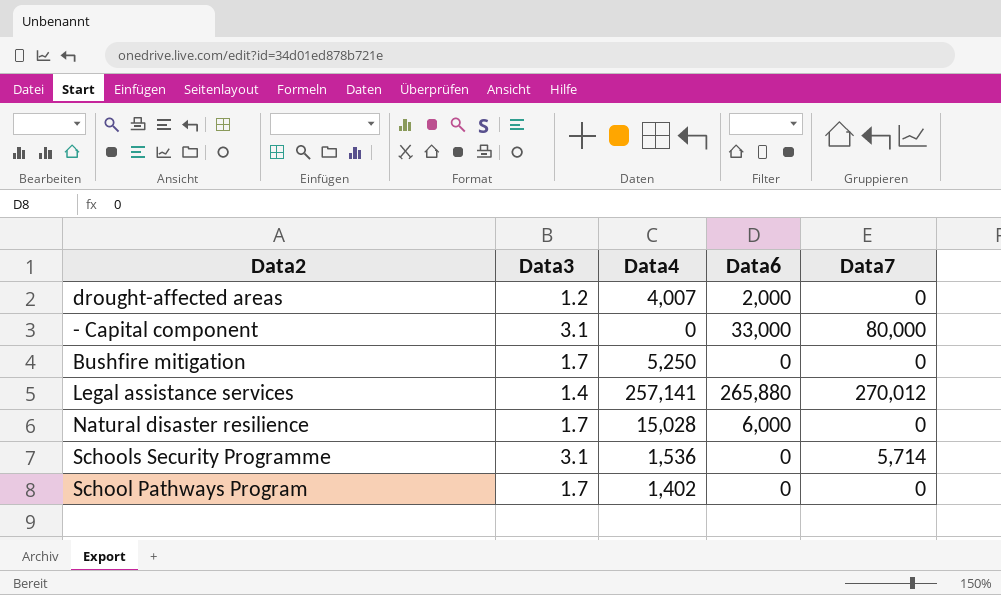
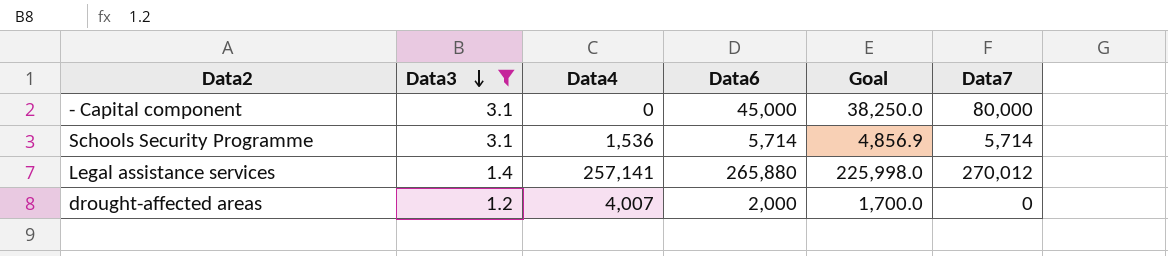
filter: none -> Data3 != 1.7
row order: none -> Data3 descending
column Goal | formula: none -> [Data6] * 0.85
- Capital component | Data6: 33,000 -> 45,000
Schools Security Programme | Data6: 0 -> 5,714

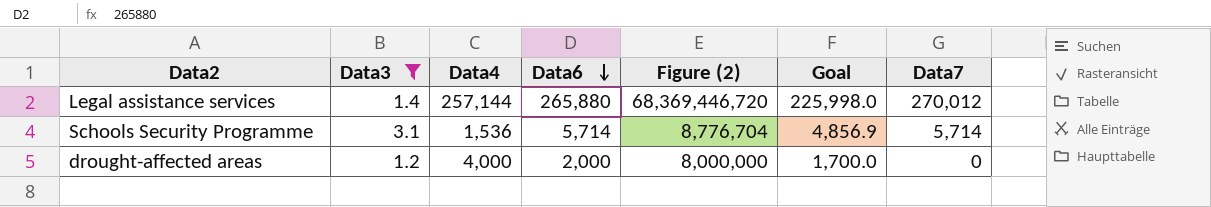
row order: Data3 descending -> Data6 descending
column Figure (2) | formula: none -> [Data4] * [Data6]
row - Capital component: 3.1 | 0 | 45,000 | 38,250.0 | 80,000 -> none
Legal assistance services | Data4: 257,141 -> 257,144
drought-affected areas | Data4: 4,007 -> 4,000

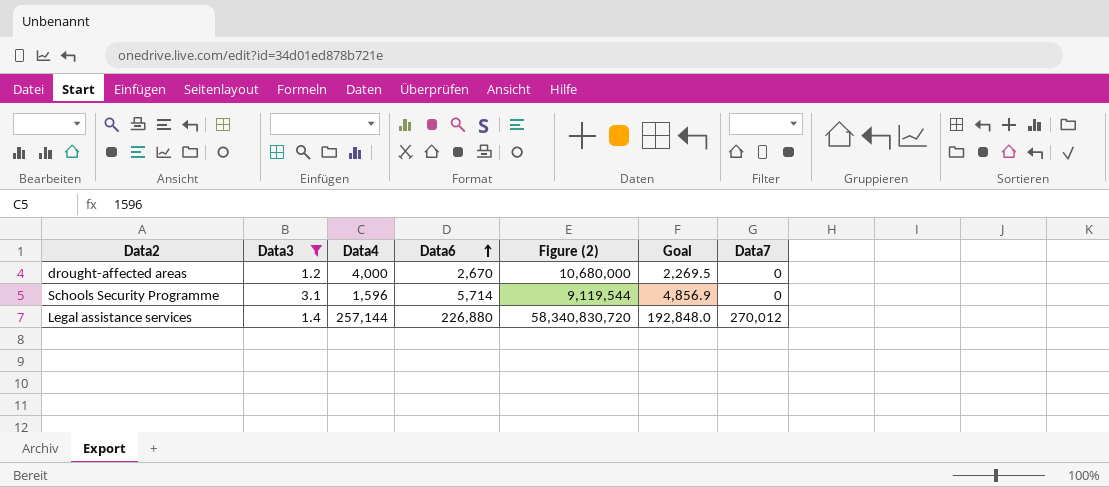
row order: Data6 descending -> Data6 ascending
drought-affected areas | Data6: 2,000 -> 2,670
drought-affected areas | Figure (2): 8,000,000 -> 10,680,000
drought-affected areas | Goal: 1,700.0 -> 2,269.5
Schools Security Programme | Data4: 1,536 -> 1,596
Schools Security Programme | Figure (2): 8,776,704 -> 9,119,544
Schools Security Programme | Data7: 5,714 -> 0
Legal assistance services | Data6: 265,880 -> 226,880
Legal assistance services | Figure (2): 68,369,446,720 -> 58,340,830,720
Legal assistance services | Goal: 225,998.0 -> 192,848.0

